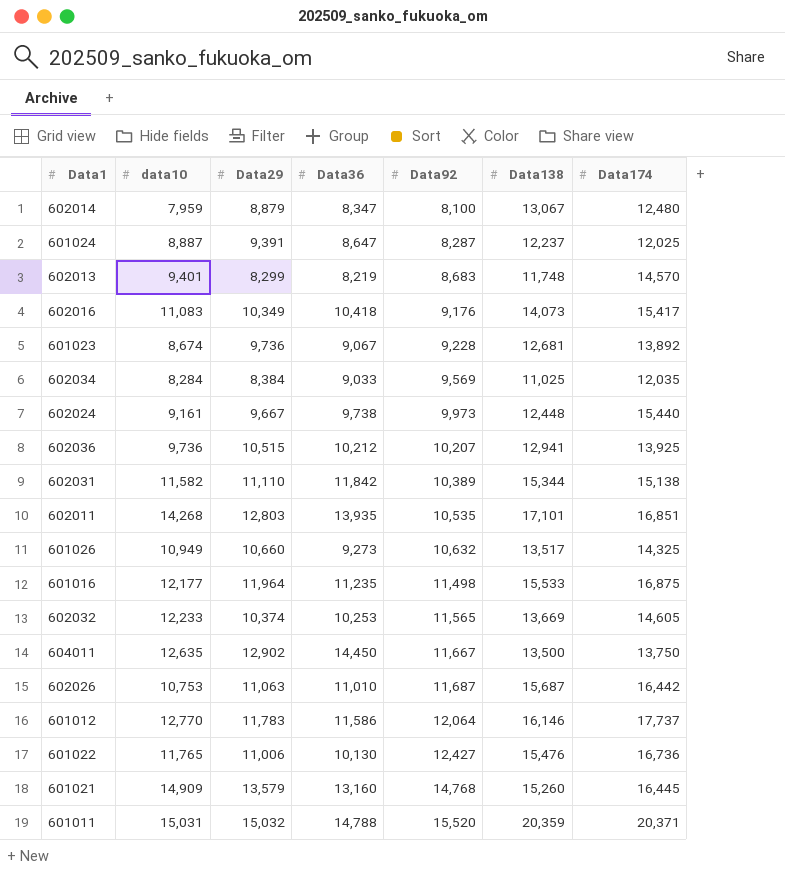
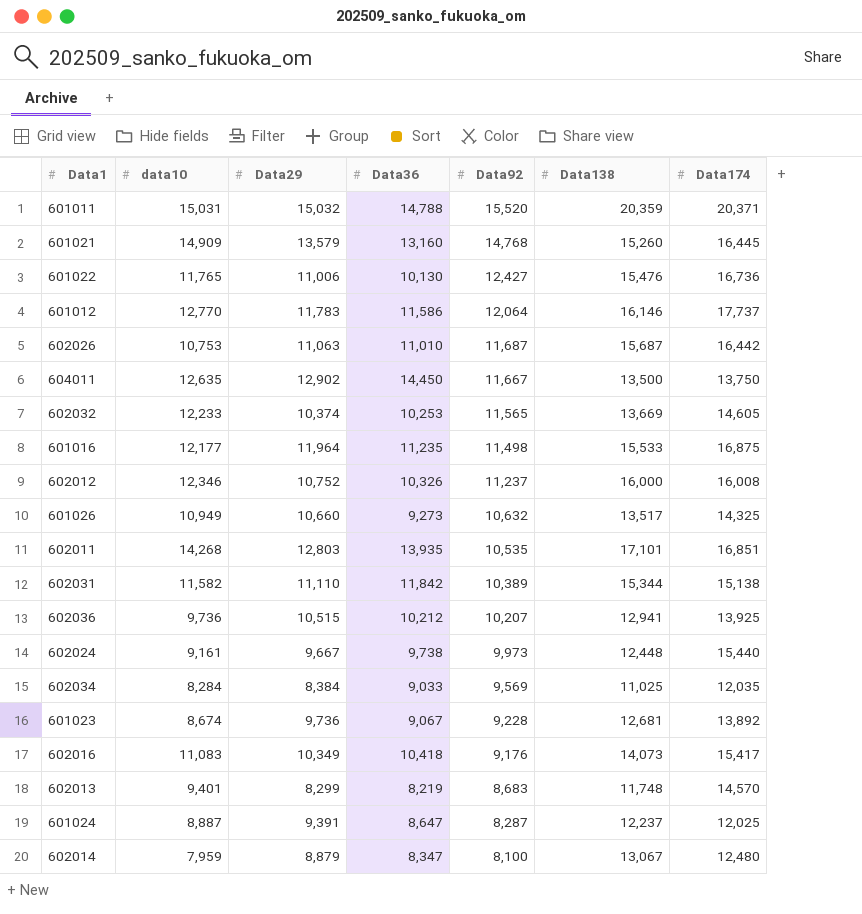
row order: Data92 ascending -> Data92 descending
row 602012: none -> 12,346 | 10,752 | 10,326 | 11,237 | 16,000 | 16,008

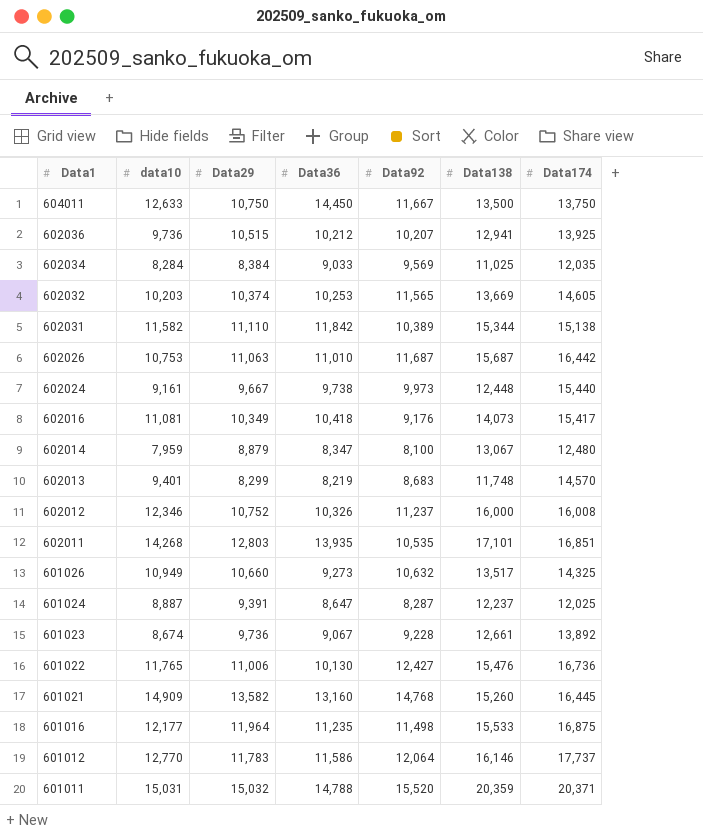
row order: Data92 descending -> Data1 descending
604011 | data10: 12,635 -> 12,633
604011 | Data29: 12,902 -> 10,750
602032 | data10: 12,233 -> 10,203
602016 | data10: 11,083 -> 11,081
601023 | Data138: 12,681 -> 12,661
601021 | Data29: 13,579 -> 13,582

